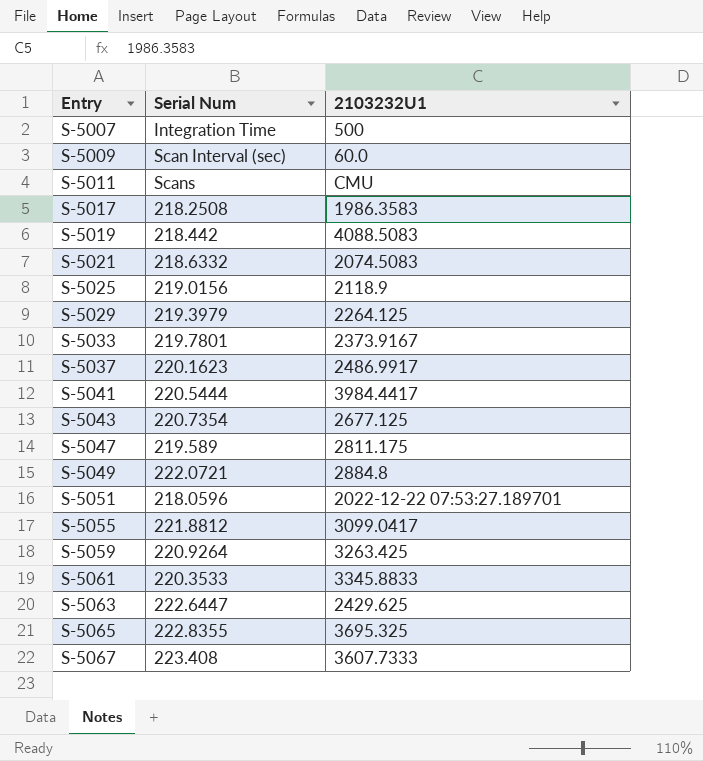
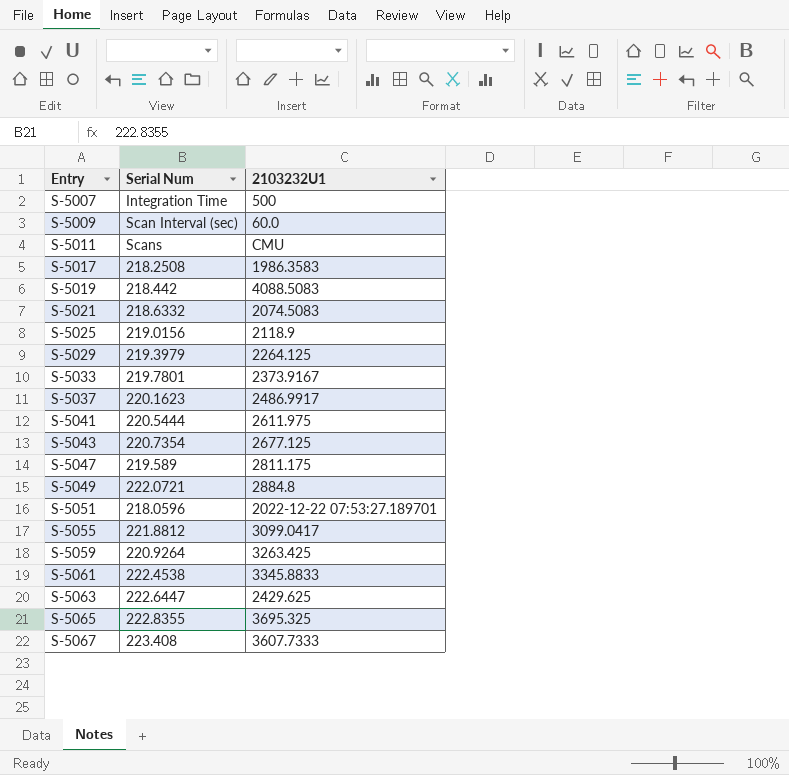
S-5041 | 2103232U1: 3984.4417 -> 2611.975
S-5061 | Serial Num: 220.3533 -> 222.4538

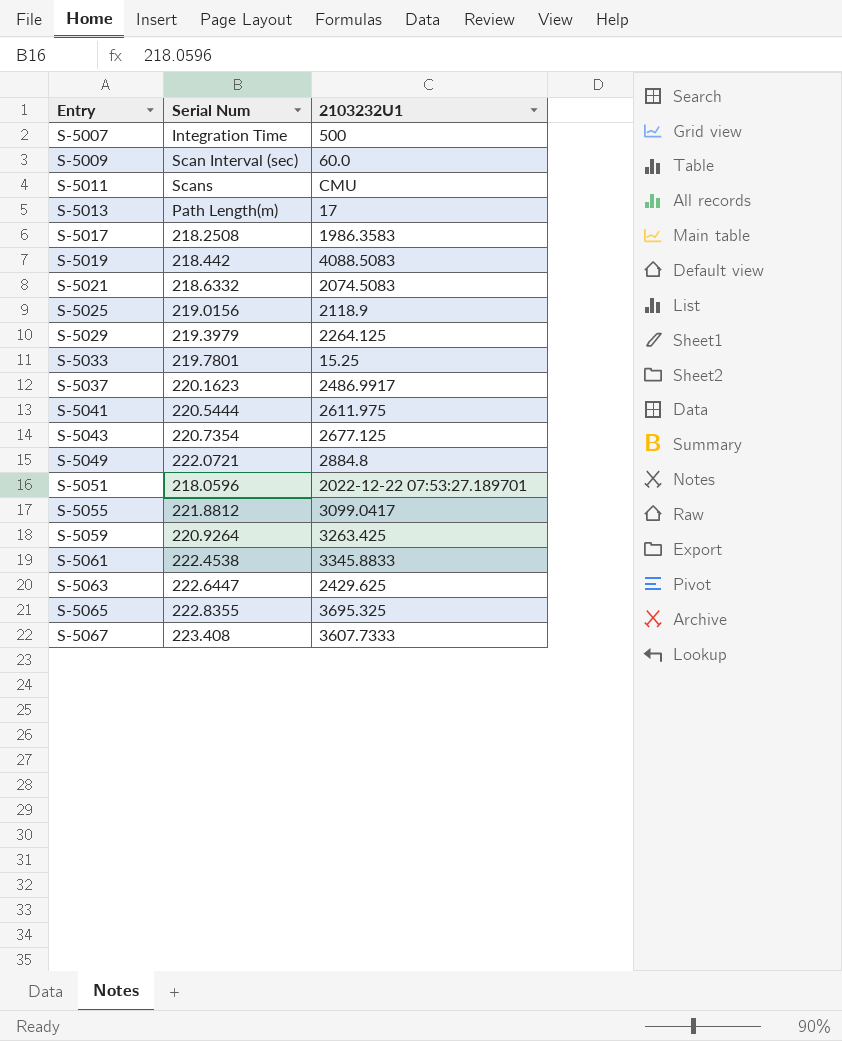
row S-5047: 219.589 | 2811.175 -> none
row S-5013: none -> Path Length(m) | 17
S-5033 | 2103232U1: 2373.9167 -> 15.25

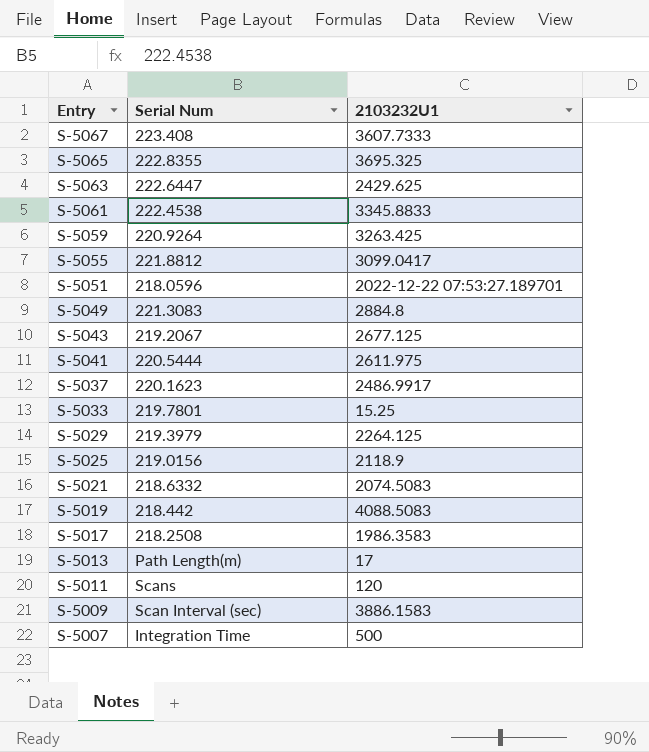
row order: Entry ascending -> Entry descending
S-5049 | Serial Num: 222.0721 -> 221.3083
S-5043 | Serial Num: 220.7354 -> 219.2067
S-5011 | 2103232U1: CMU -> 120
S-5009 | 2103232U1: 60.0 -> 3886.1583

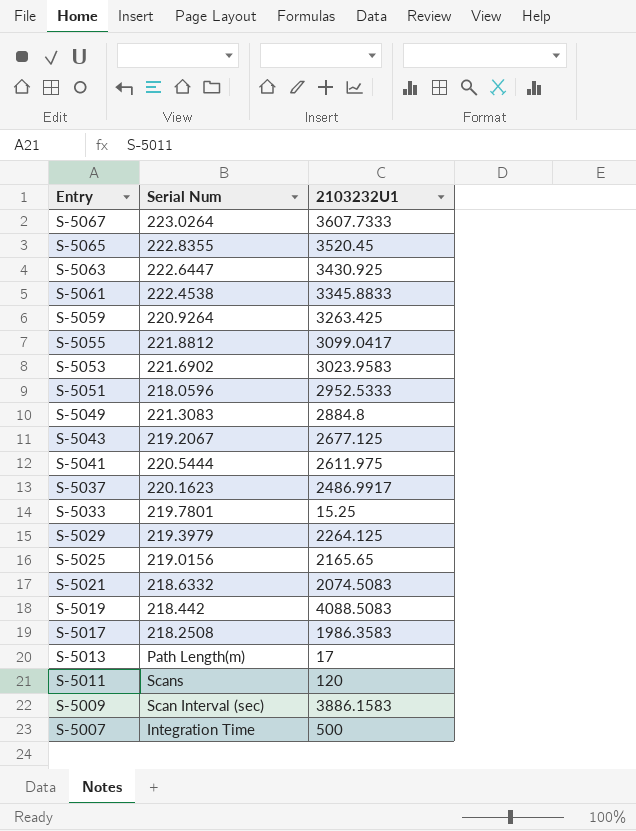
S-5067 | Serial Num: 223.408 -> 223.0264
S-5065 | 2103232U1: 3695.325 -> 3520.45
S-5063 | 2103232U1: 2429.625 -> 3430.925
row S-5053: none -> 221.6902 | 3023.9583
S-5051 | 2103232U1: 2022-12-22 07:53:27.189701 -> 2952.5333
S-5025 | 2103232U1: 2118.9 -> 2165.65

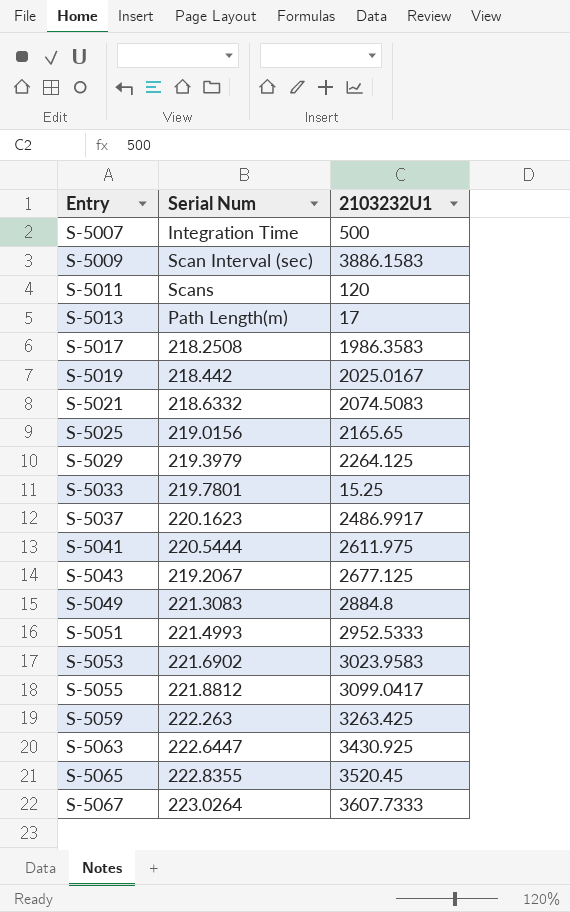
row order: Entry descending -> Entry ascending
row S-5061: 222.4538 | 3345.8833 -> none
S-5019 | 2103232U1: 4088.5083 -> 2025.0167
S-5051 | Serial Num: 218.0596 -> 221.4993
S-5059 | Serial Num: 220.9264 -> 222.263

